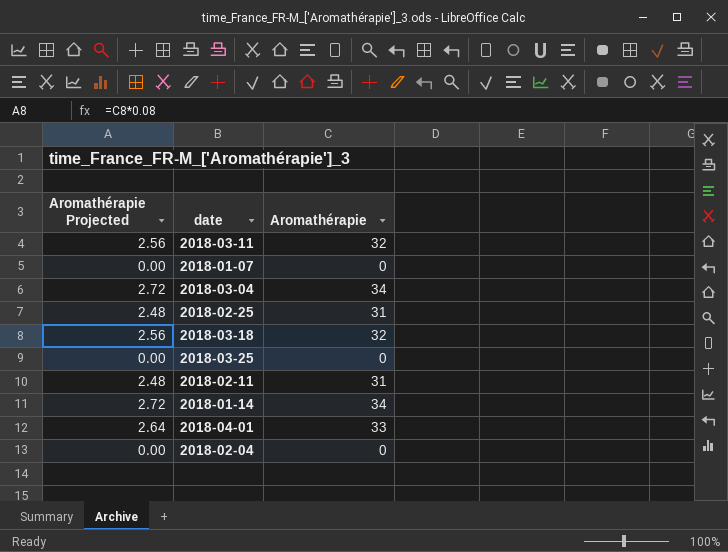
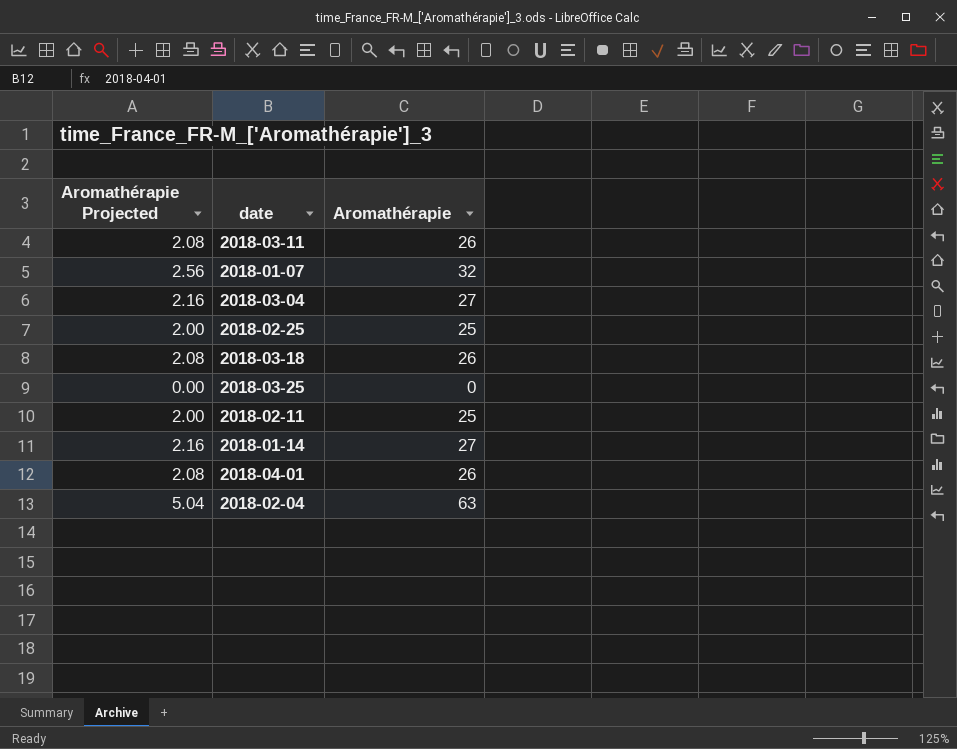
2018-03-11 | Aromathérapie Projected: 2.56 -> 2.08
2018-03-11 | Aromathérapie: 32 -> 26
2018-01-07 | Aromathérapie Projected: 0.00 -> 2.56
2018-01-07 | Aromathérapie: 0 -> 32
2018-03-04 | Aromathérapie Projected: 2.72 -> 2.16
2018-03-04 | Aromathérapie: 34 -> 27
2018-02-25 | Aromathérapie Projected: 2.48 -> 2.00
2018-02-25 | Aromathérapie: 31 -> 25
2018-03-18 | Aromathérapie Projected: 2.56 -> 2.08
2018-03-18 | Aromathérapie: 32 -> 26
2018-02-11 | Aromathérapie Projected: 2.48 -> 2.00
2018-02-11 | Aromathérapie: 31 -> 25
2018-01-14 | Aromathérapie Projected: 2.72 -> 2.16
2018-01-14 | Aromathérapie: 34 -> 27
2018-04-01 | Aromathérapie Projected: 2.64 -> 2.08
2018-04-01 | Aromathérapie: 33 -> 26
2018-02-04 | Aromathérapie Projected: 0.00 -> 5.04
2018-02-04 | Aromathérapie: 0 -> 63

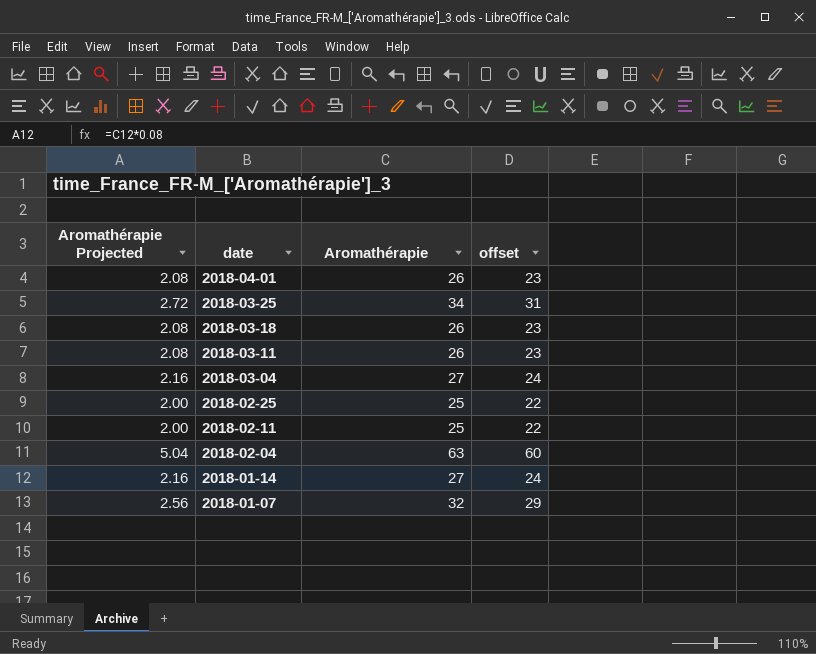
row order: none -> date descending
column offset | formula: none -> [Aromathérapie] - 3
2018-03-25 | Aromathérapie Projected: 0.00 -> 2.72
2018-03-25 | Aromathérapie: 0 -> 34

